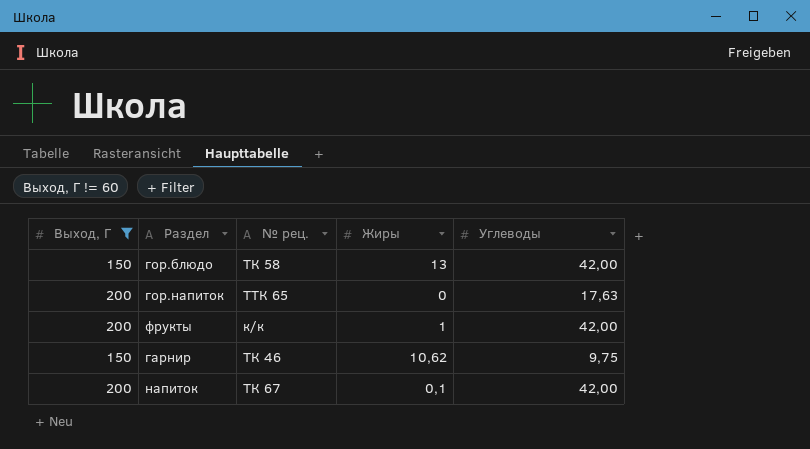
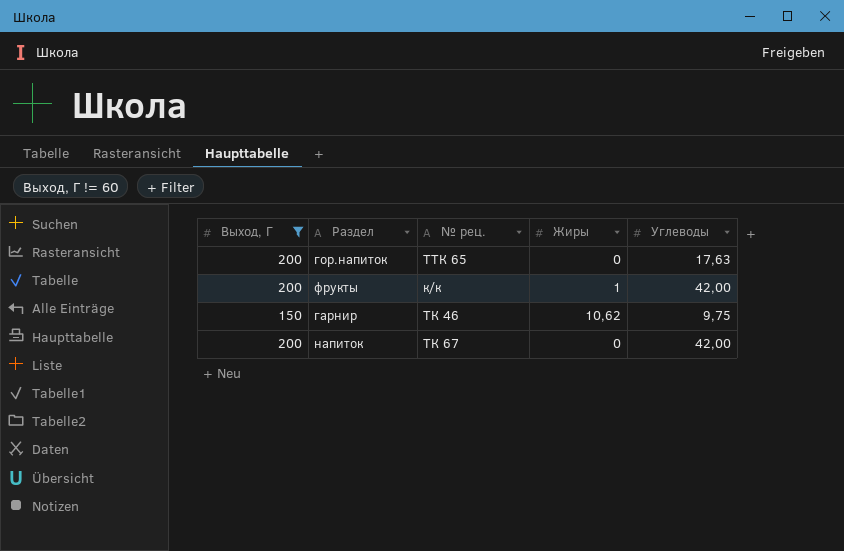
row гор.блюдо: 150 | ТК 58 | 13 | 42,00 -> none
напиток | Жиры: 0,1 -> 0

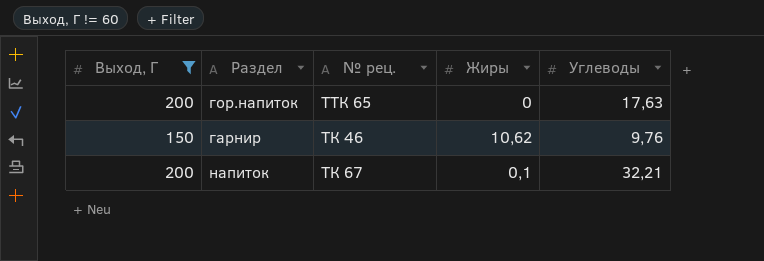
row фрукты: 200 | к/к | 1 | 42,00 -> none
гарнир | Углеводы: 9,75 -> 9,76
напиток | Жиры: 0 -> 0,1
напиток | Углеводы: 42,00 -> 32,21

